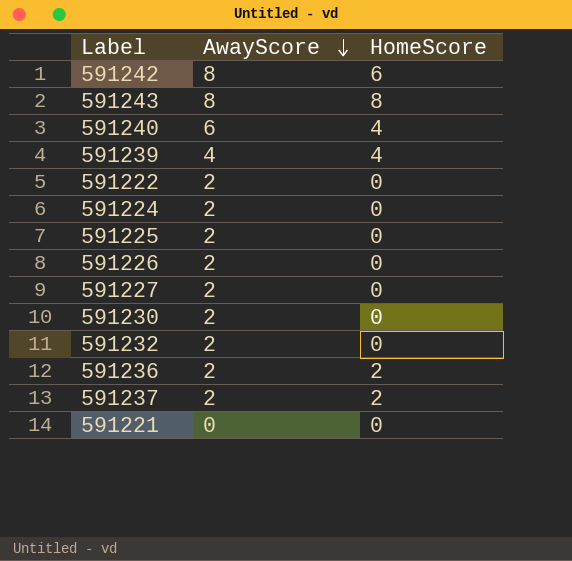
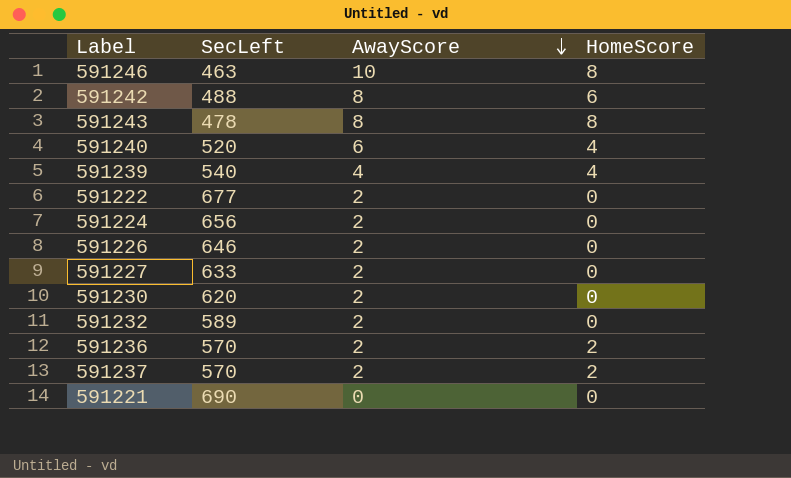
column SecLeft | position: none -> 2
row 591225: 2 | 0 -> none
row 591246: none -> 463 | 10 | 8

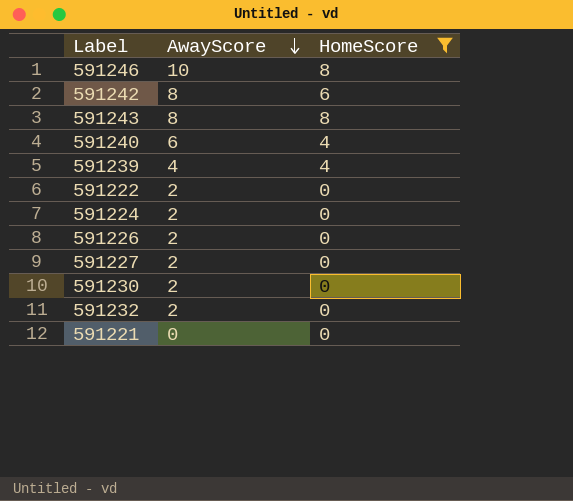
filter: none -> HomeScore != 2
column SecLeft | position: 2 -> none

